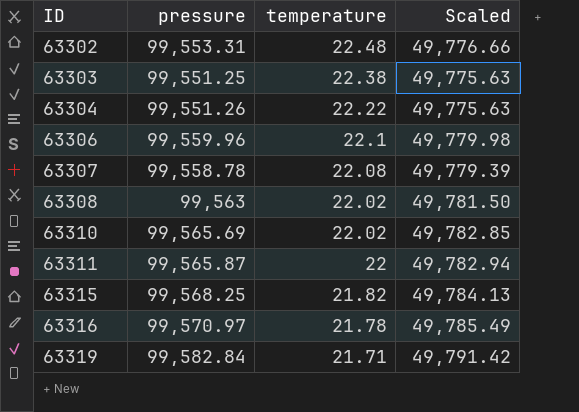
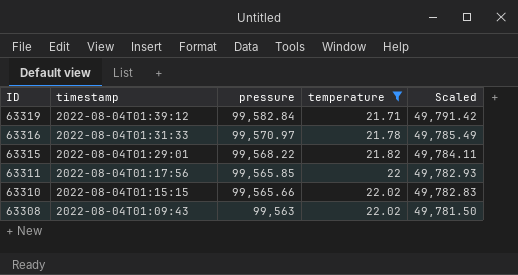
filter: none -> temperature <= 22.02
row order: ID ascending -> ID descending
column timestamp | position: none -> 2
63315 | pressure: 99,568.25 -> 99,568.22
63315 | Scaled: 49,784.13 -> 49,784.11
63311 | pressure: 99,565.87 -> 99,565.85
63311 | Scaled: 49,782.94 -> 49,782.93
63310 | pressure: 99,565.69 -> 99,565.66
63310 | Scaled: 49,782.85 -> 49,782.83

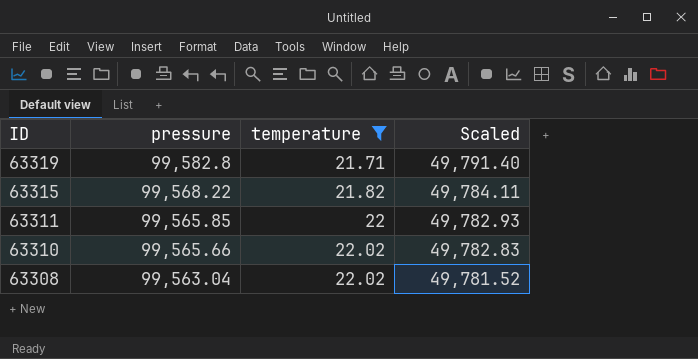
column timestamp | position: 2 -> none
row 63316: 2022-08-04T01:31:33 | 99,570.97 | 21.78 | 49,785.49 -> none
63319 | pressure: 99,582.84 -> 99,582.8
63319 | Scaled: 49,791.42 -> 49,791.40
63308 | pressure: 99,563 -> 99,563.04
63308 | Scaled: 49,781.50 -> 49,781.52

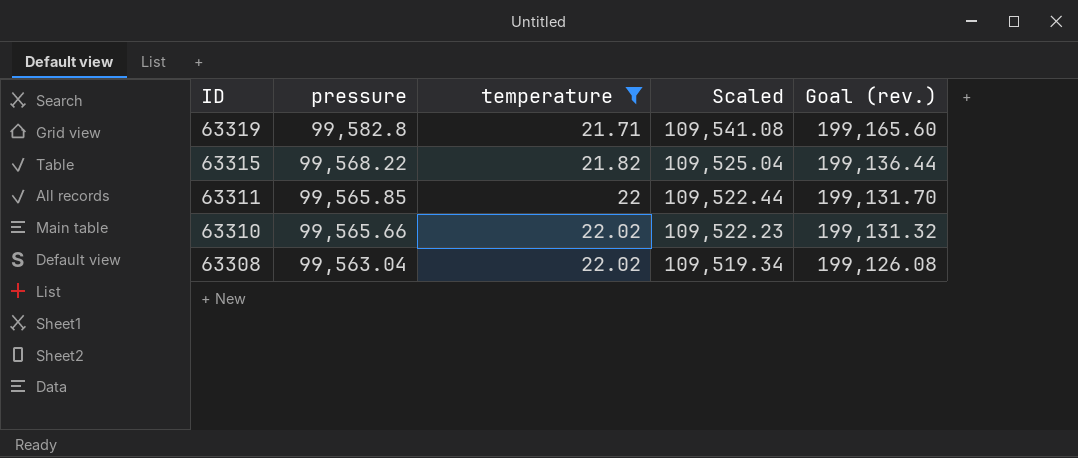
column Scaled | formula: [pressure] * 0.5 -> [pressure] * 1.1
column Goal (rev.) | formula: none -> [pressure] * 2

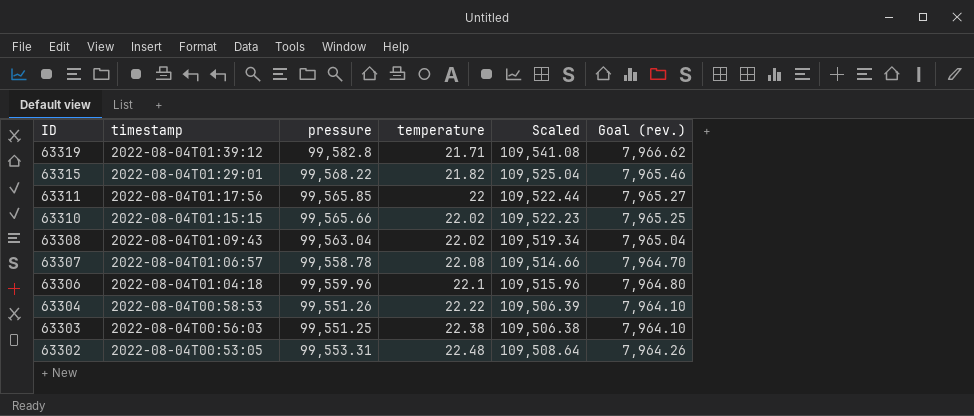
filter: temperature <= 22.02 -> none
column timestamp | position: none -> 2
column Goal (rev.) | formula: [pressure] * 2 -> [pressure] * 0.08

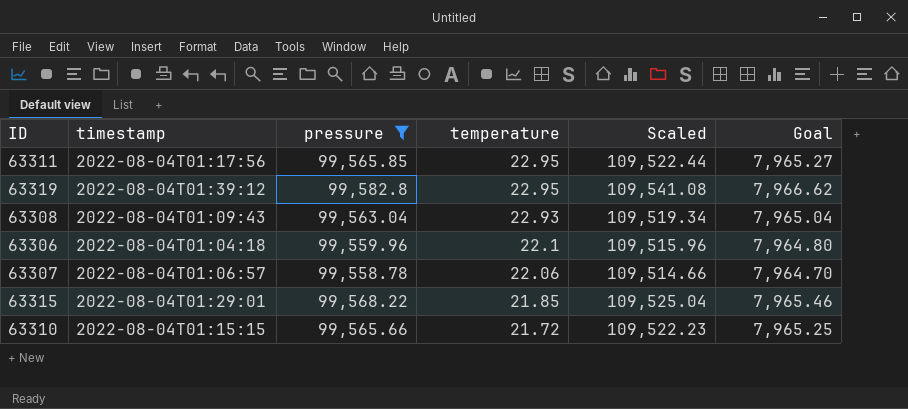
filter: none -> pressure >= 99,558.78
row order: ID descending -> temperature descending
column name: Goal (rev.) -> Goal
63311 | temperature: 22 -> 22.95
63319 | temperature: 21.71 -> 22.95
63308 | temperature: 22.02 -> 22.93
63307 | temperature: 22.08 -> 22.06
63315 | temperature: 21.82 -> 21.85
63310 | temperature: 22.02 -> 21.72

